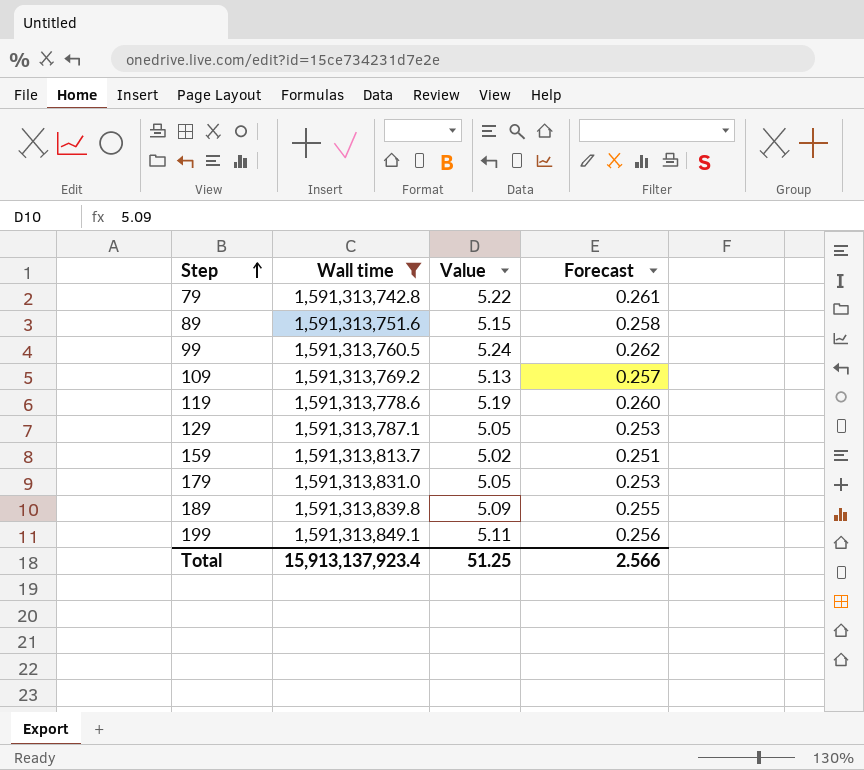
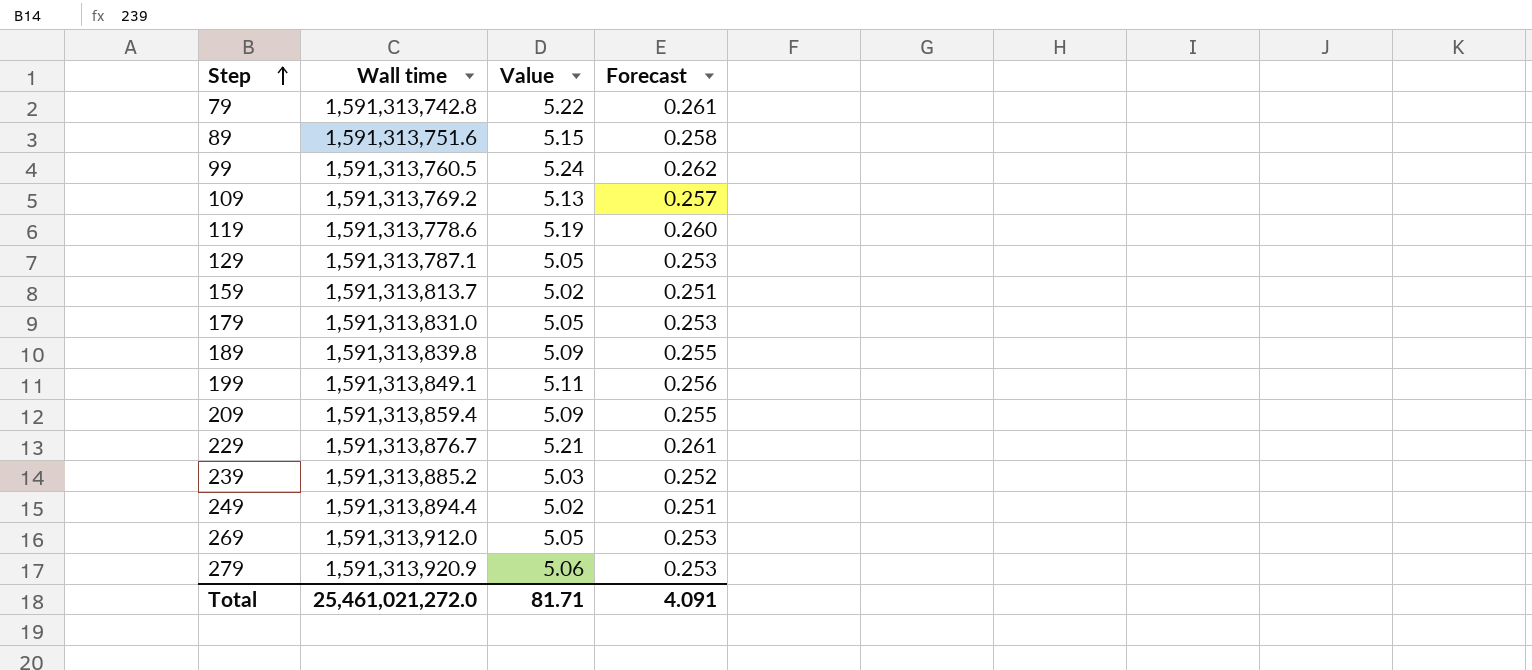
filter: Wall time <= 1,591,313,849.1 -> none
Total | Wall time: 15,913,137,923.4 -> 25,461,021,272.0
Total | Value: 51.25 -> 81.71
Total | Forecast: 2.566 -> 4.091

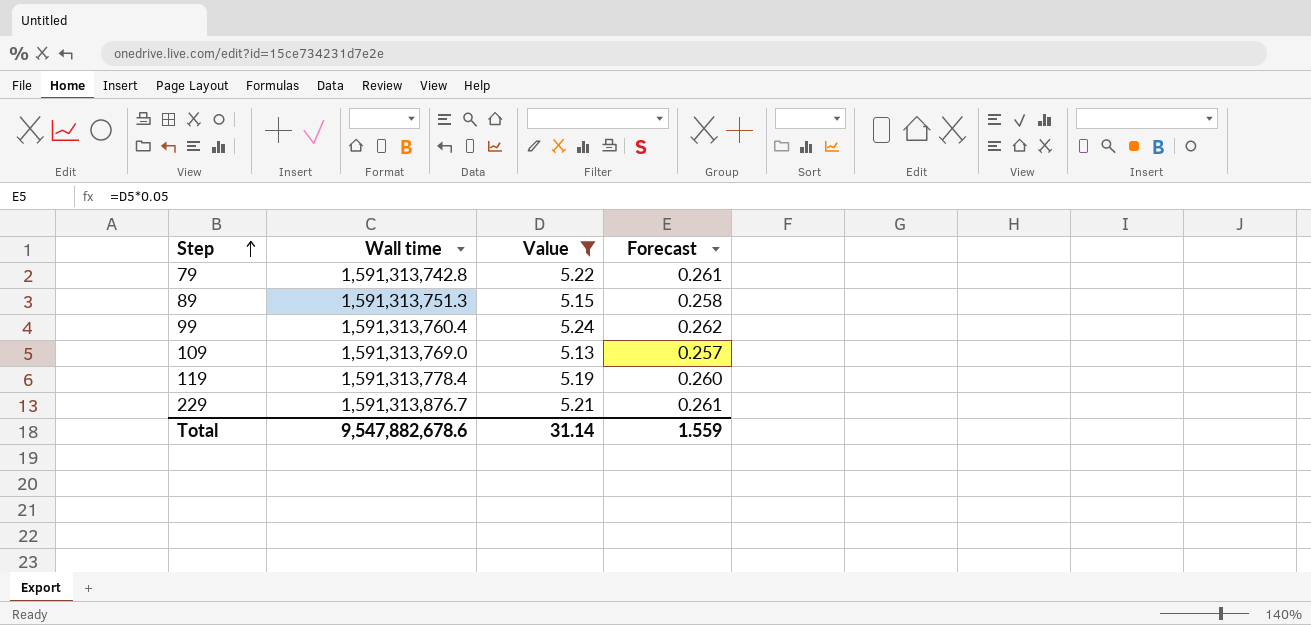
filter: none -> Value >= 5.13
89 | Wall time: 1,591,313,751.6 -> 1,591,313,751.3
99 | Wall time: 1,591,313,760.5 -> 1,591,313,760.4
109 | Wall time: 1,591,313,769.2 -> 1,591,313,769.0
119 | Wall time: 1,591,313,778.6 -> 1,591,313,778.4
Total | Wall time: 25,461,021,272.0 -> 9,547,882,678.6
Total | Value: 81.71 -> 31.14
Total | Forecast: 4.091 -> 1.559

